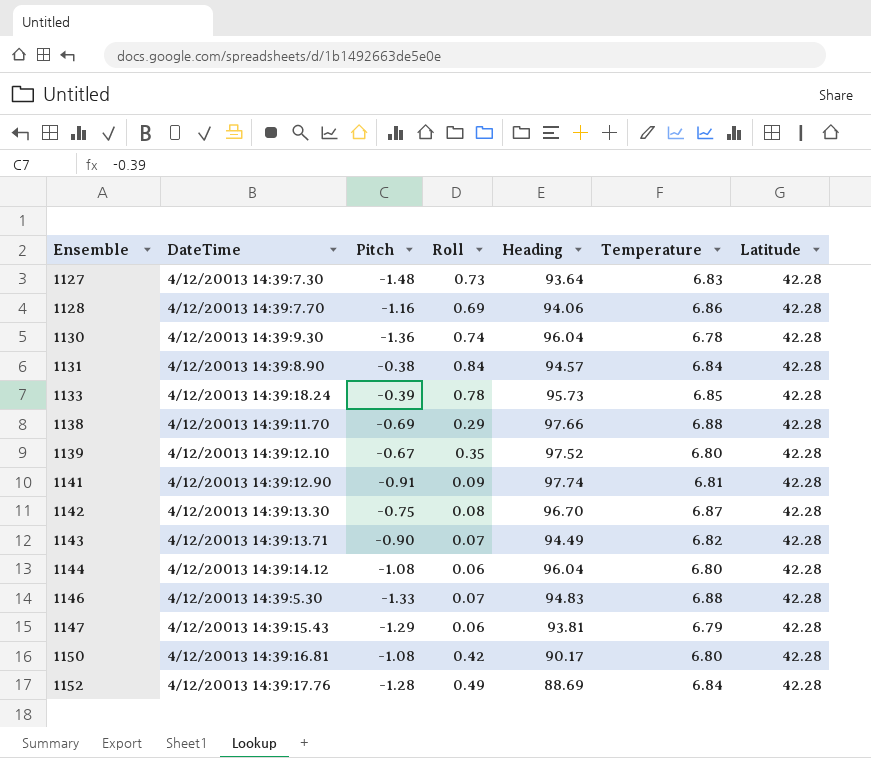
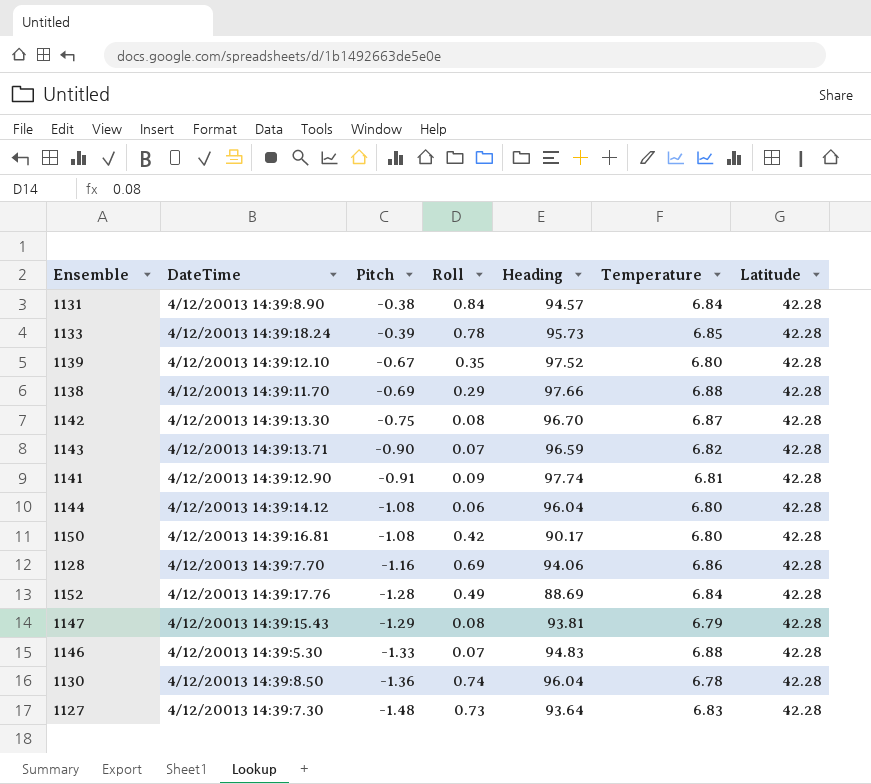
row order: Ensemble ascending -> Pitch descending
1143 | Heading: 94.49 -> 96.59
1147 | Roll: 0.06 -> 0.08
1130 | DateTime: 4/12/20013 14:39:9.30 -> 4/12/20013 14:39:8.50

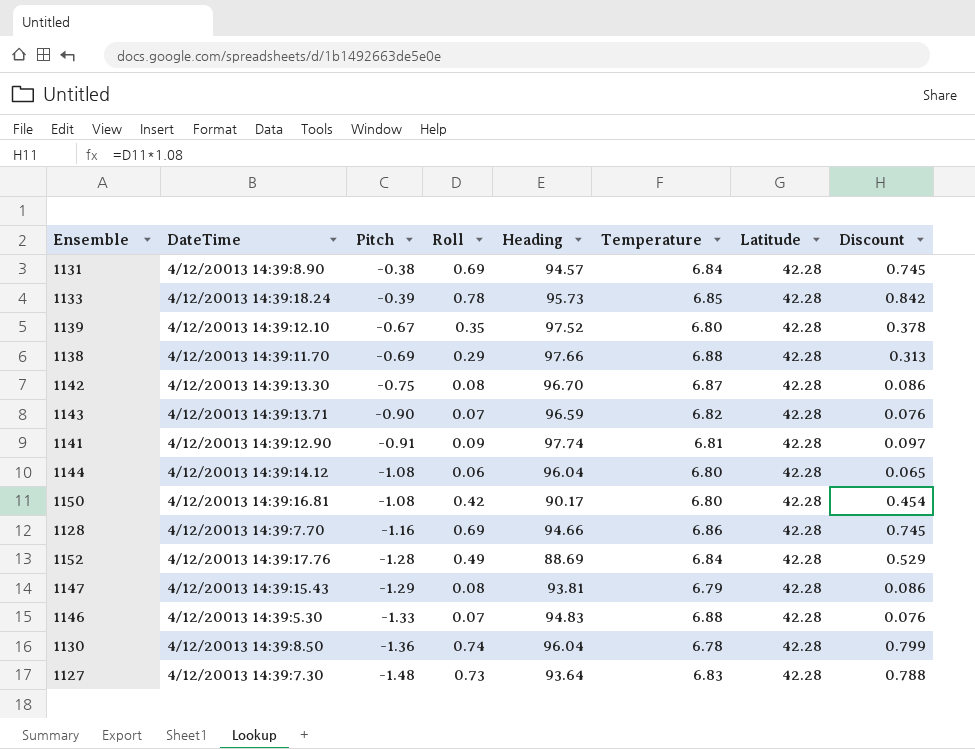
column Discount | formula: none -> [Roll] * 1.08
1131 | Roll: 0.84 -> 0.69
1128 | Heading: 94.06 -> 94.66

